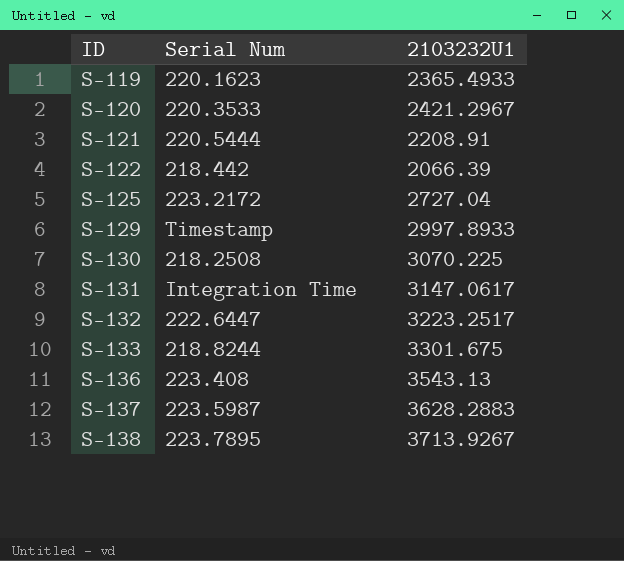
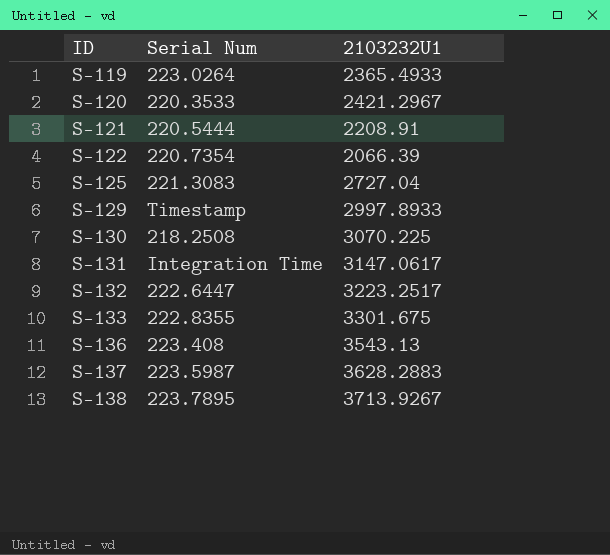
S-119 | Serial Num: 220.1623 -> 223.0264
S-122 | Serial Num: 218.442 -> 220.7354
S-125 | Serial Num: 223.2172 -> 221.3083
S-133 | Serial Num: 218.8244 -> 222.8355

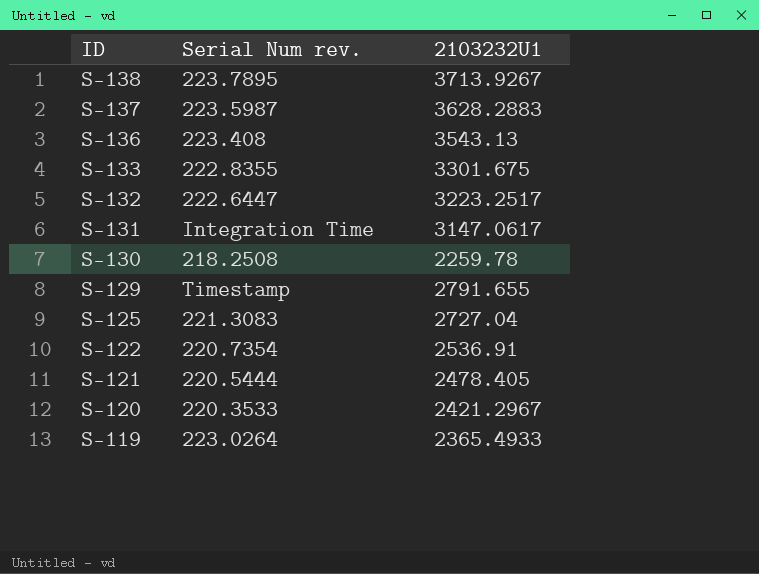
row order: ID ascending -> ID descending
column name: Serial Num -> Serial Num rev.
S-130 | 2103232U1: 3070.225 -> 2259.78
S-129 | 2103232U1: 2997.8933 -> 2791.655
S-122 | 2103232U1: 2066.39 -> 2536.91
S-121 | 2103232U1: 2208.91 -> 2478.405

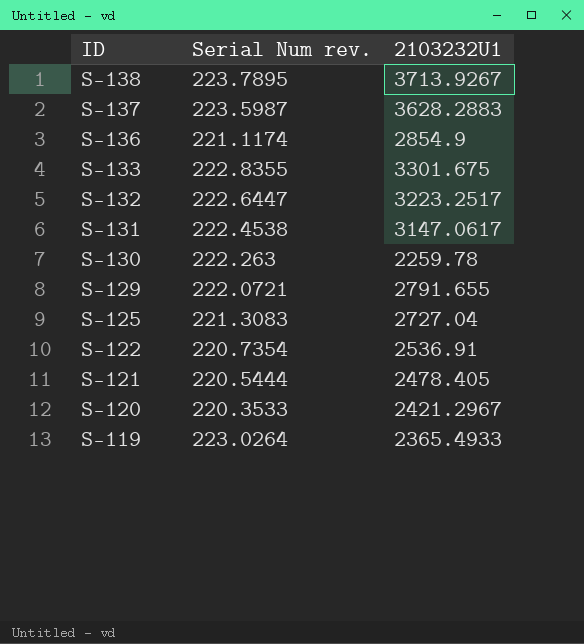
S-136 | Serial Num rev.: 223.408 -> 221.1174
S-136 | 2103232U1: 3543.13 -> 2854.9
S-131 | Serial Num rev.: Integration Time -> 222.4538
S-130 | Serial Num rev.: 218.2508 -> 222.263
S-129 | Serial Num rev.: Timestamp -> 222.0721

